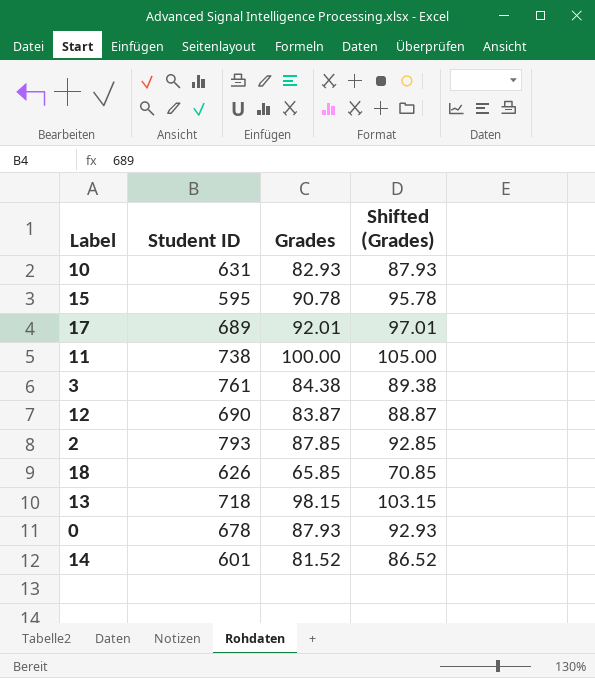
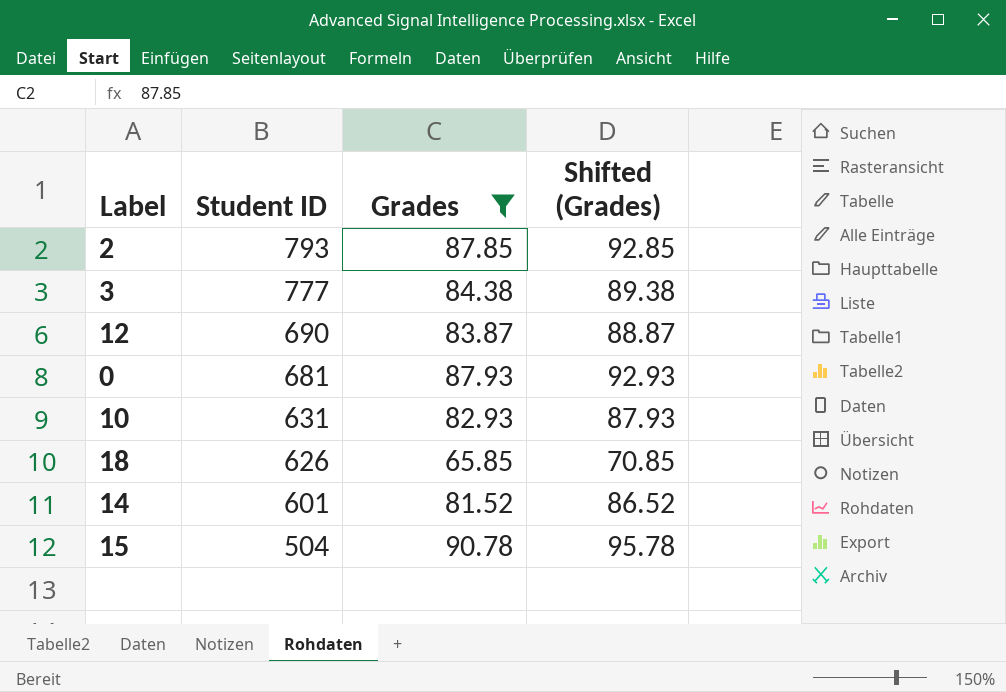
filter: none -> Grades <= 90.78
row order: none -> Student ID descending
3 | Student ID: 761 -> 777
0 | Student ID: 678 -> 681
15 | Student ID: 595 -> 504

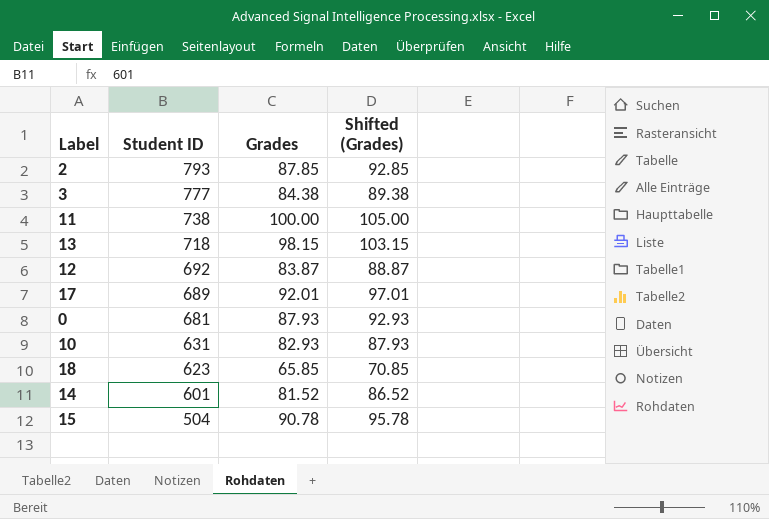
filter: Grades <= 90.78 -> none
12 | Student ID: 690 -> 692
18 | Student ID: 626 -> 623

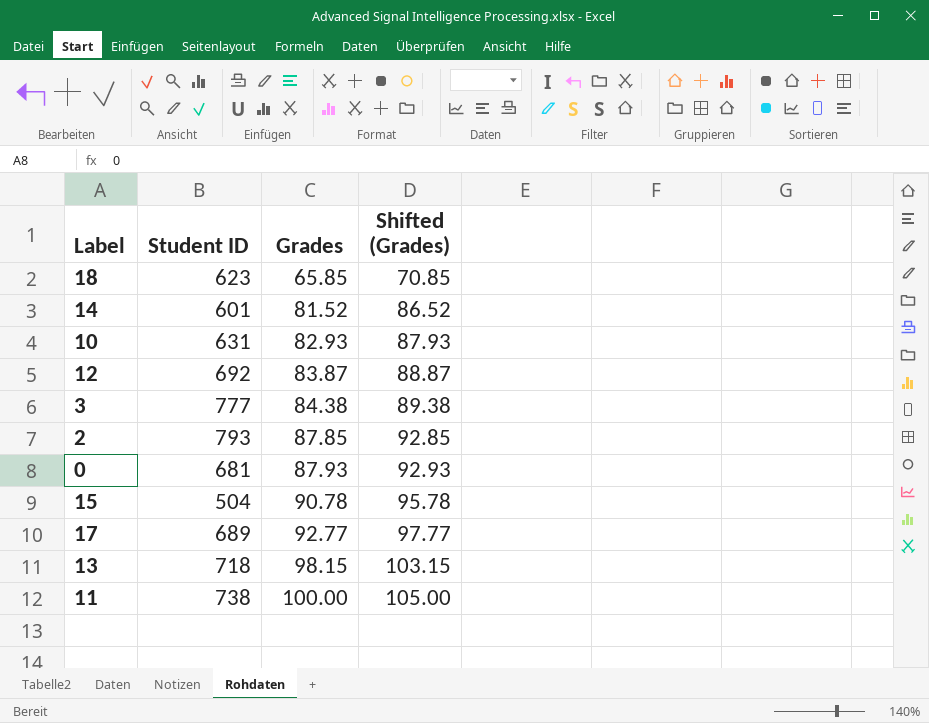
row order: Student ID descending -> Grades ascending
17 | Grades: 92.01 -> 92.77
17 | Shifted (Grades): 97.01 -> 97.77

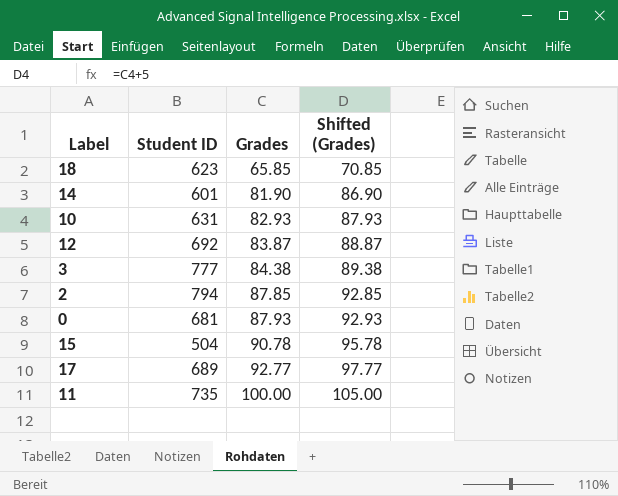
row 13: 718 | 98.15 | 103.15 -> none
14 | Grades: 81.52 -> 81.90
14 | Shifted (Grades): 86.52 -> 86.90
2 | Student ID: 793 -> 794
11 | Student ID: 738 -> 735

